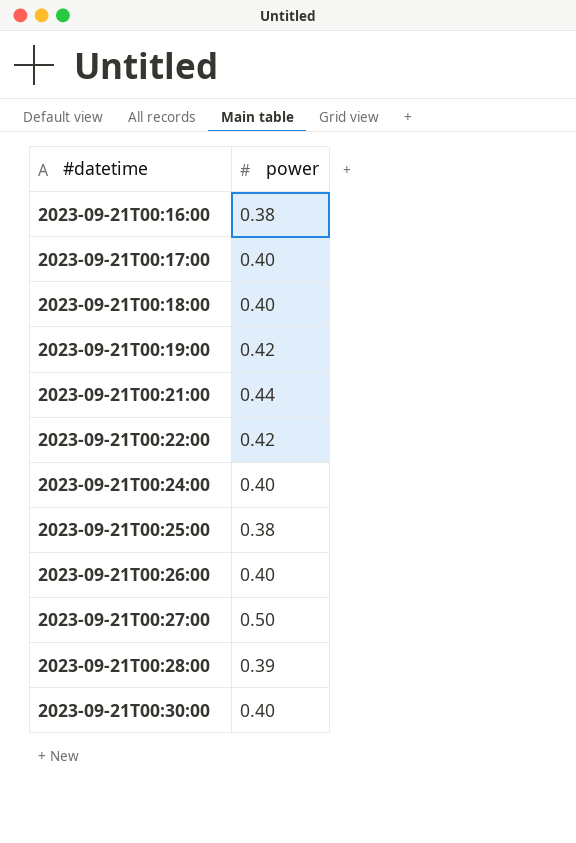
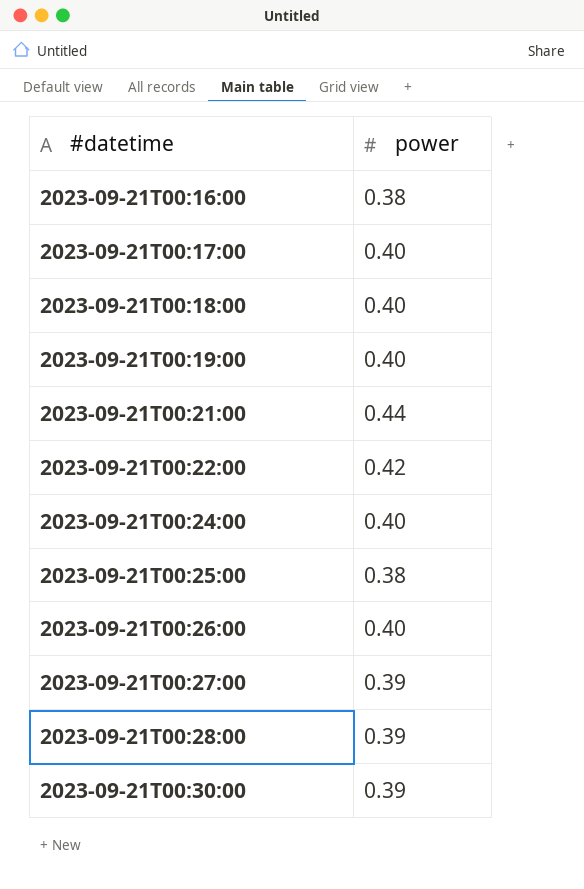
2023-09-21T00:19:00 | power: 0.42 -> 0.40
2023-09-21T00:27:00 | power: 0.50 -> 0.39
2023-09-21T00:30:00 | power: 0.40 -> 0.39

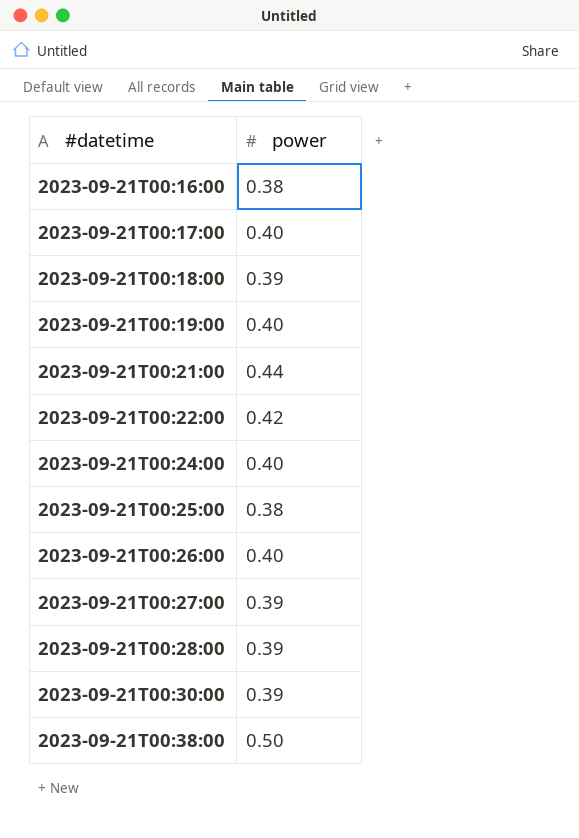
2023-09-21T00:18:00 | power: 0.40 -> 0.39
row 2023-09-21T00:38:00: none -> 0.50

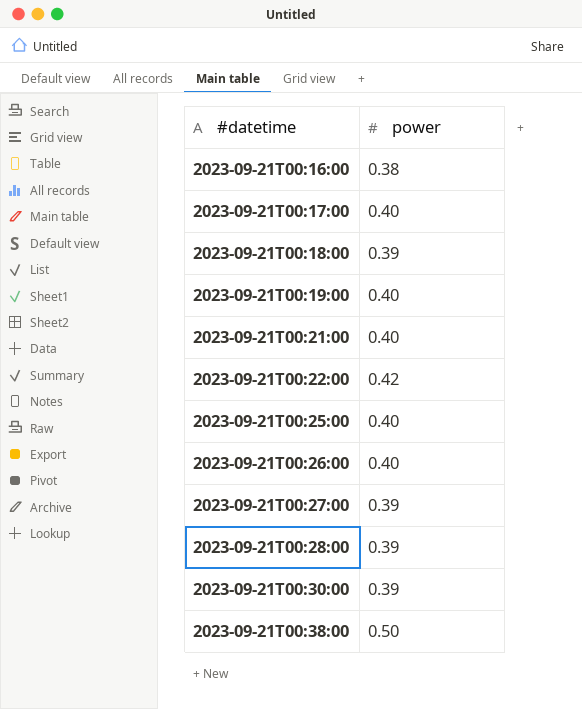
row 2023-09-21T00:24:00: 0.40 -> none
2023-09-21T00:21:00 | power: 0.44 -> 0.40
2023-09-21T00:25:00 | power: 0.38 -> 0.40

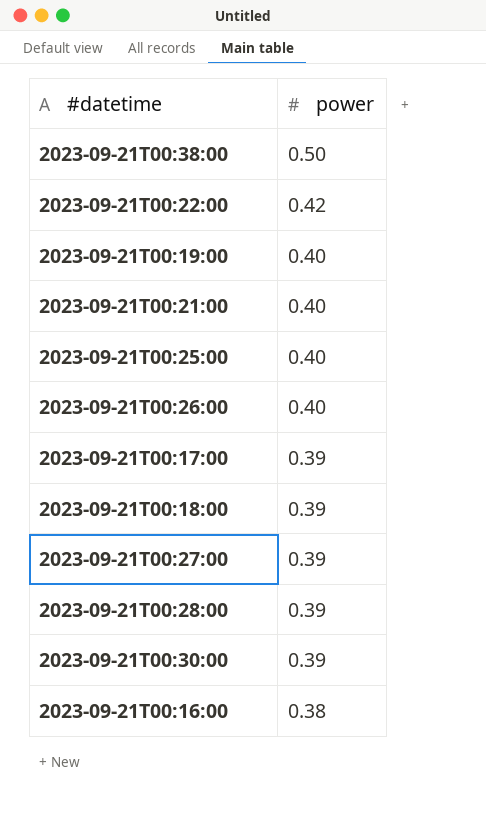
row order: #datetime ascending -> power descending
2023-09-21T00:17:00 | power: 0.40 -> 0.39

